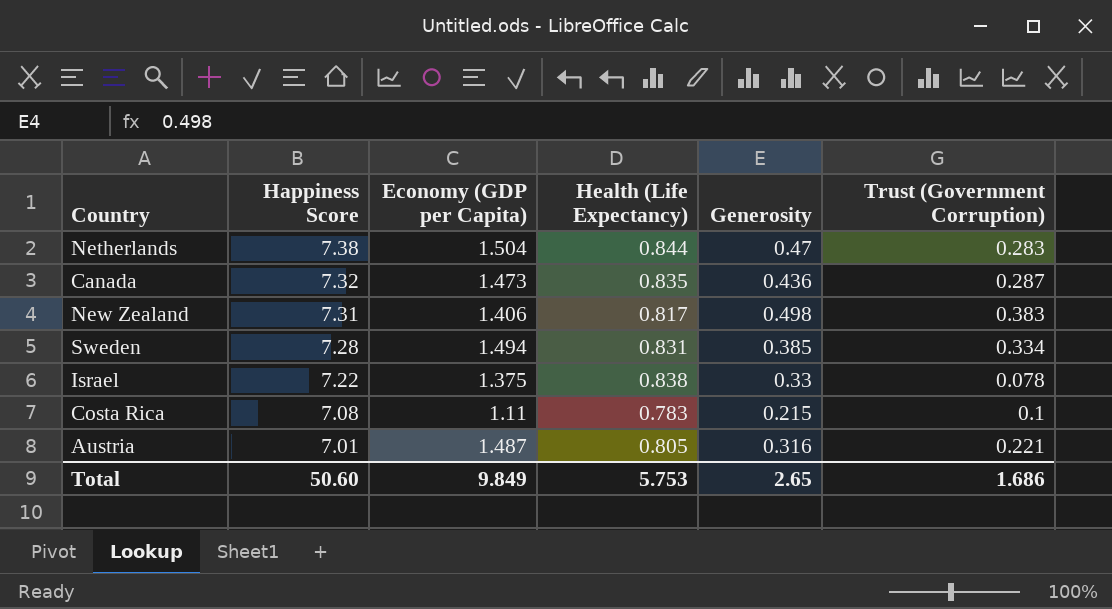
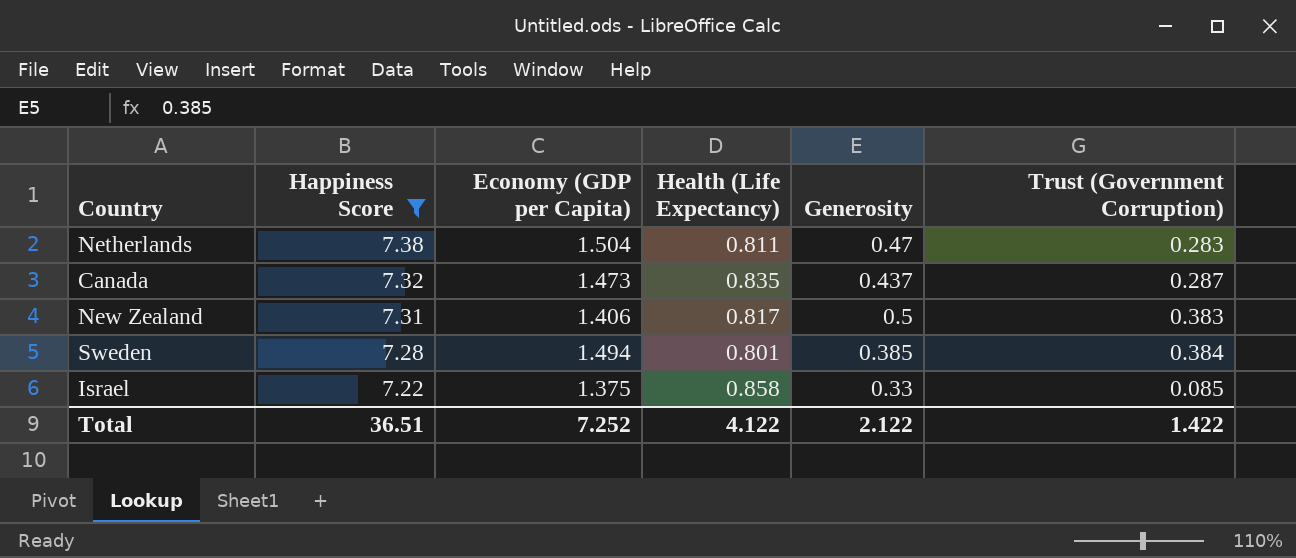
filter: none -> Happiness Score >= 7.22
Netherlands | Health (Life Expectancy): 0.844 -> 0.811
Canada | Generosity: 0.436 -> 0.437
New Zealand | Generosity: 0.498 -> 0.5
Sweden | Health (Life Expectancy): 0.831 -> 0.801
Sweden | Trust (Government Corruption): 0.334 -> 0.384
Israel | Health (Life Expectancy): 0.838 -> 0.858
Israel | Trust (Government Corruption): 0.078 -> 0.085
Total | Happiness Score: 50.60 -> 36.51
Total | Economy (GDP per Capita): 9.849 -> 7.252
Total | Health (Life Expectancy): 5.753 -> 4.122
Total | Generosity: 2.65 -> 2.122
Total | Trust (Government Corruption): 1.686 -> 1.422

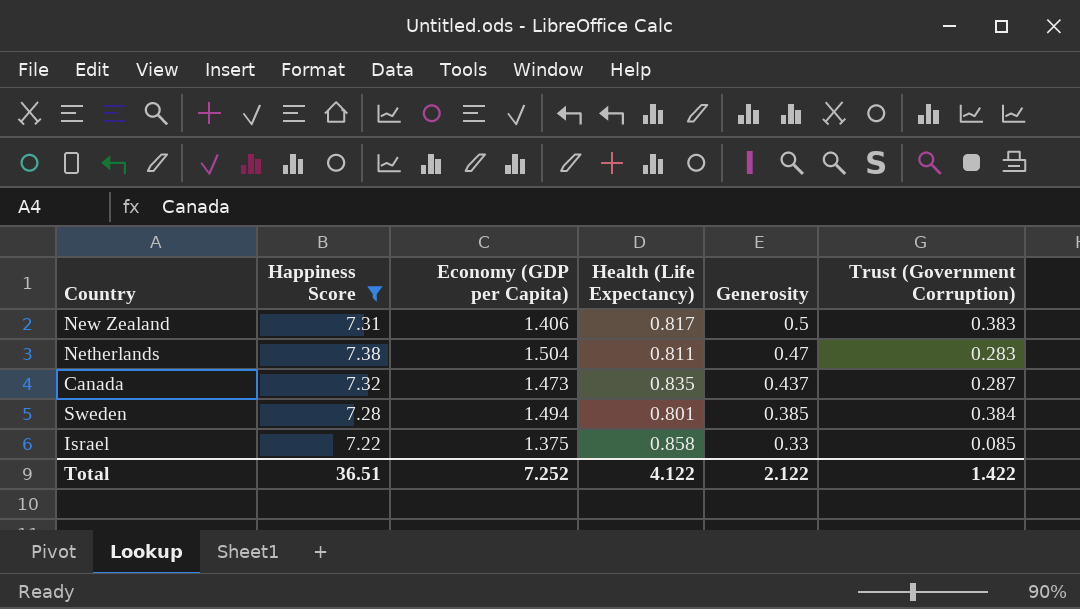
row order: Happiness Score descending -> Generosity descending

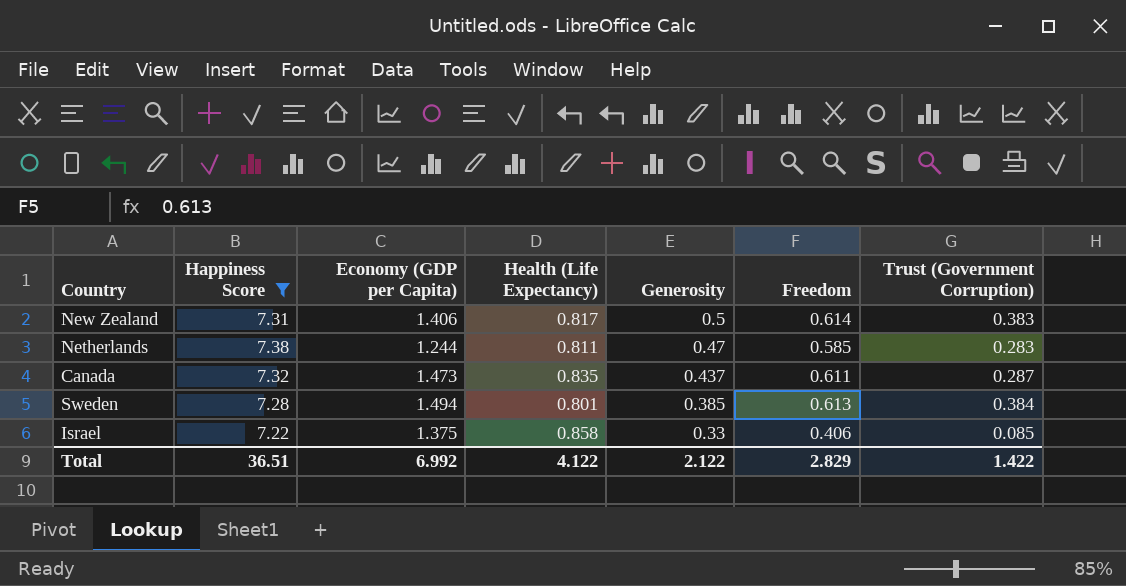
column Freedom | position: none -> 6
Netherlands | Economy (GDP per Capita): 1.504 -> 1.244
Total | Economy (GDP per Capita): 7.252 -> 6.992

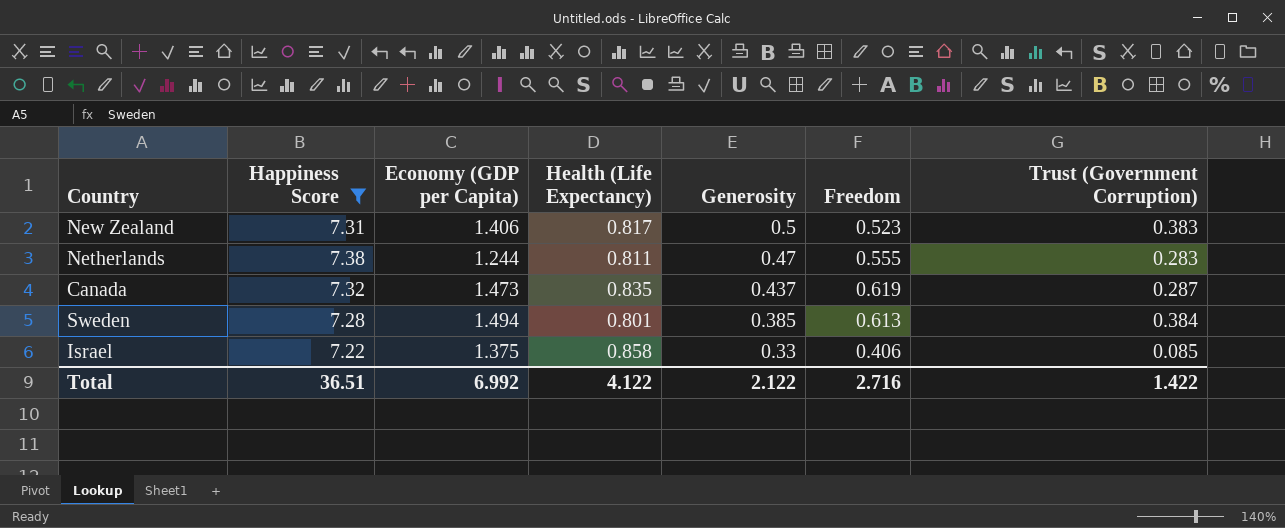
New Zealand | Freedom: 0.614 -> 0.523
Netherlands | Freedom: 0.585 -> 0.555
Canada | Freedom: 0.611 -> 0.619
Total | Freedom: 2.829 -> 2.716

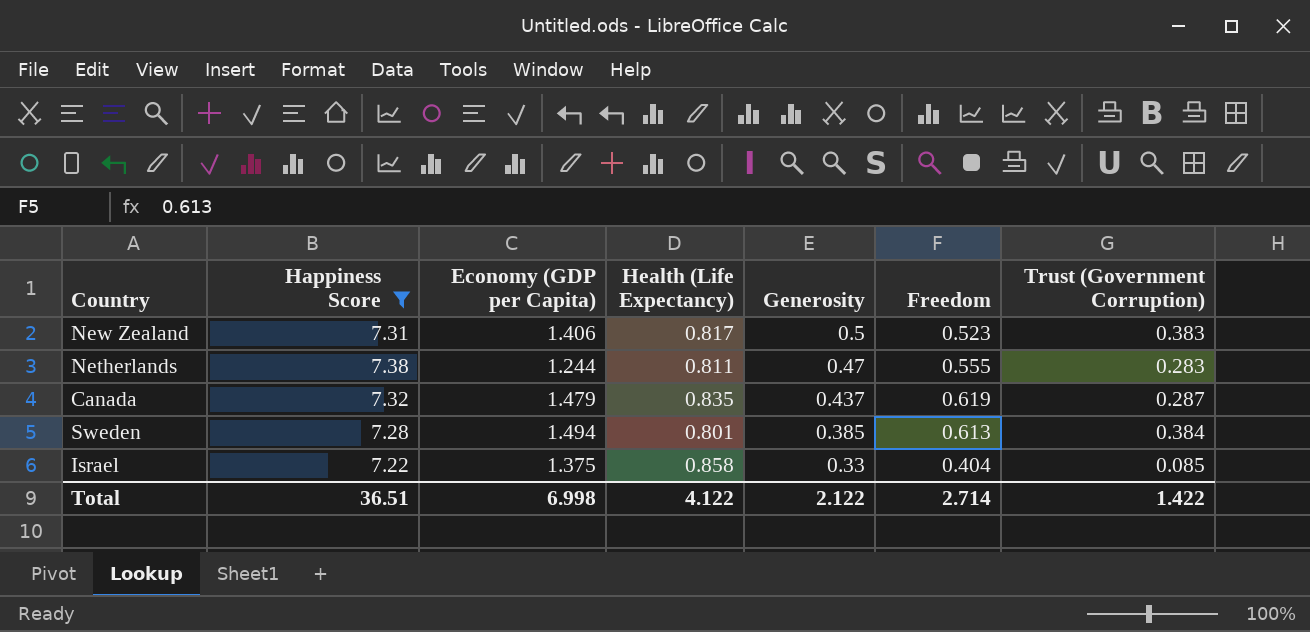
Canada | Economy (GDP per Capita): 1.473 -> 1.479
Israel | Freedom: 0.406 -> 0.404
Total | Economy (GDP per Capita): 6.992 -> 6.998
Total | Freedom: 2.716 -> 2.714

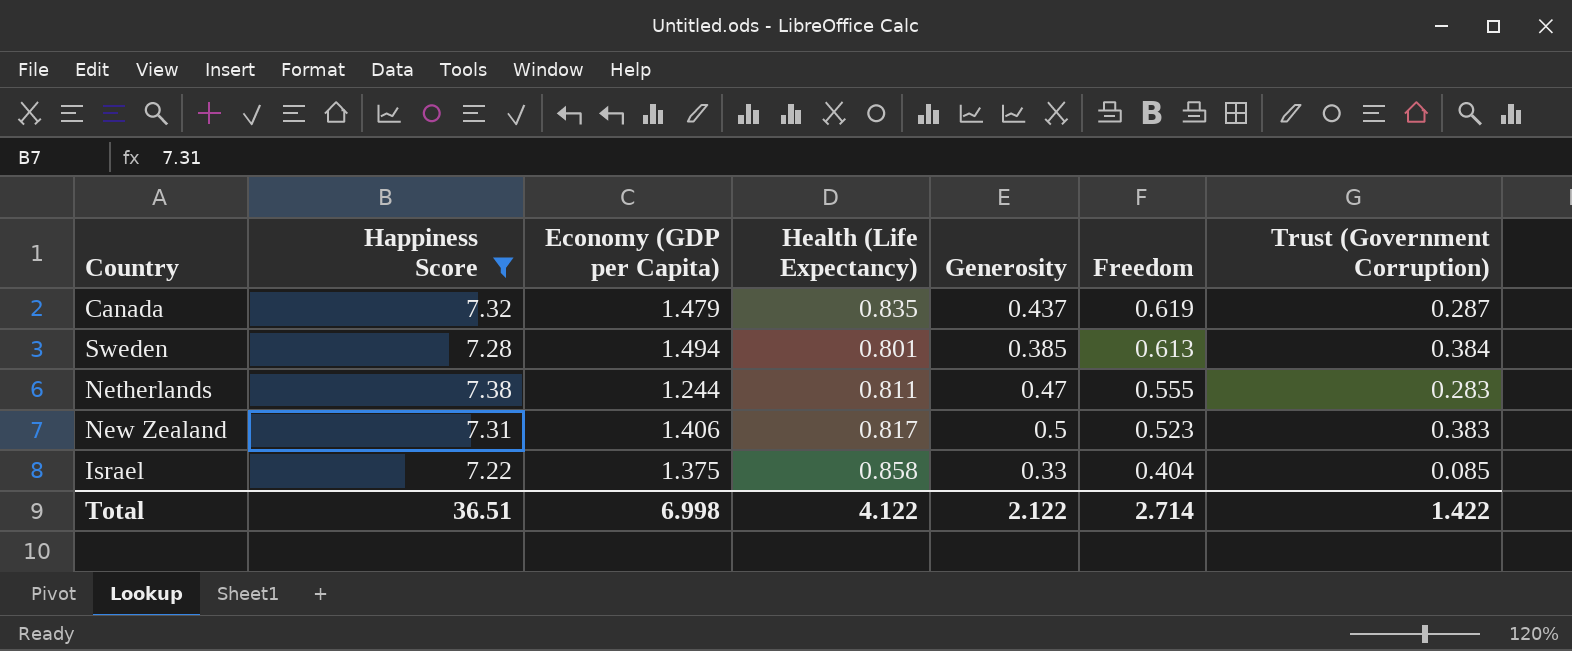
row order: Generosity descending -> Freedom descending

